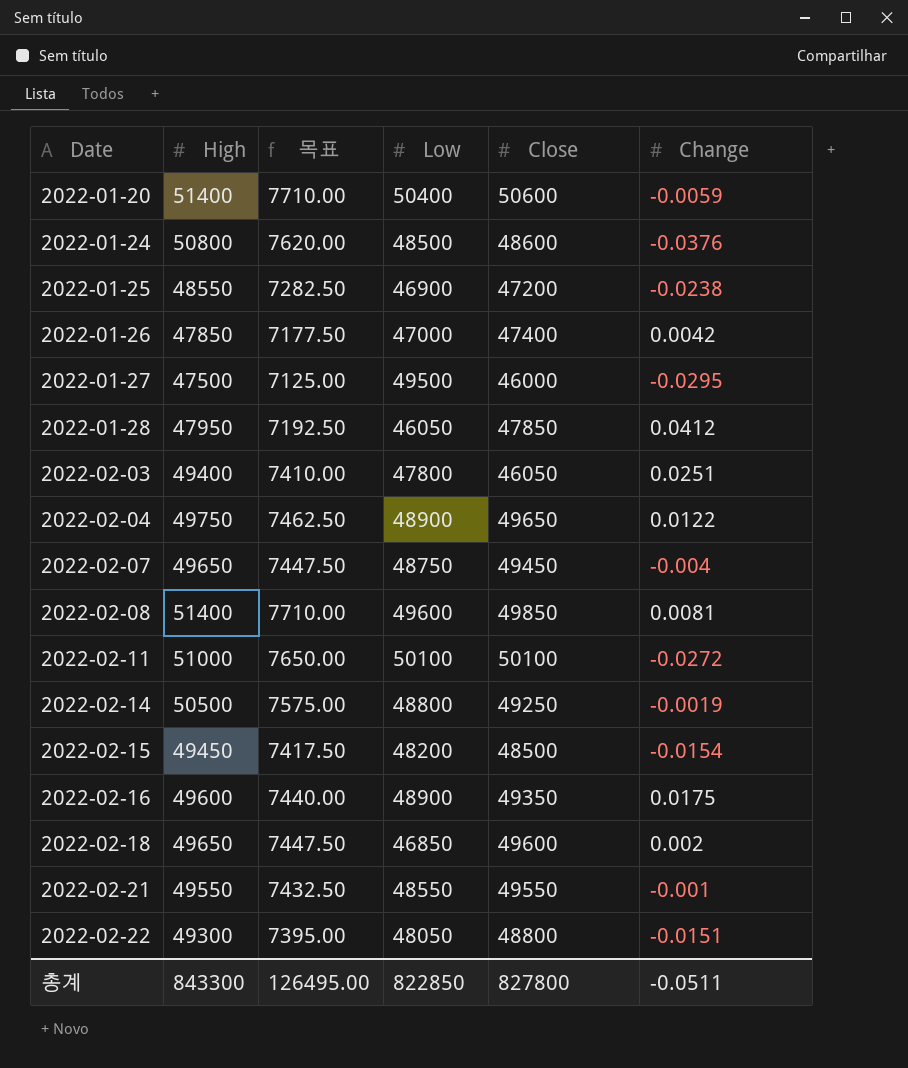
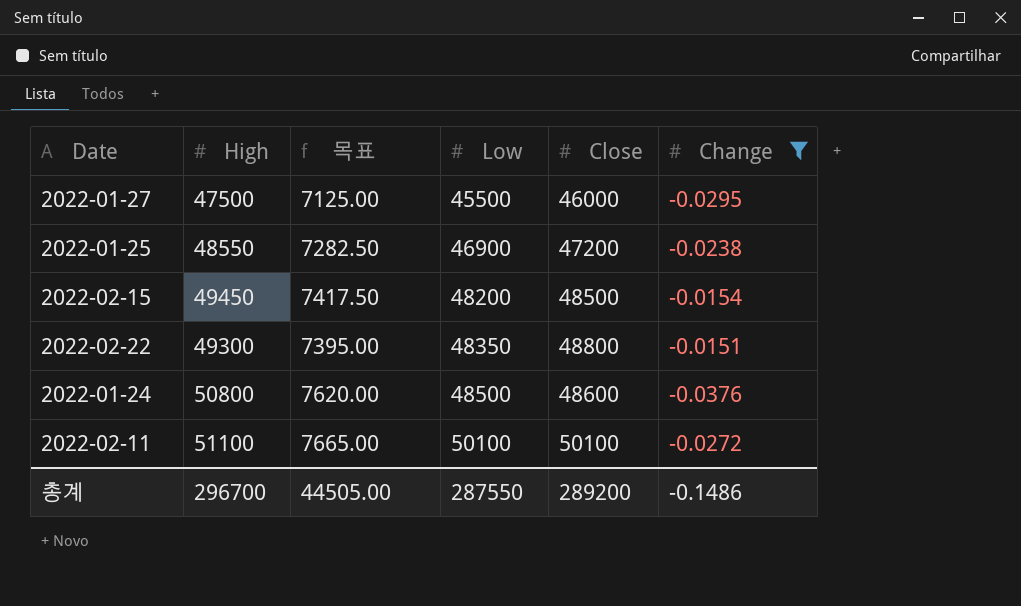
filter: none -> Change <= -0.0151
row order: Date ascending -> Low ascending
2022-01-27 | Low: 49500 -> 45500
2022-02-22 | Low: 48050 -> 48350
2022-02-11 | High: 51000 -> 51100
2022-02-11 | 목표: 7650.00 -> 7665.00
총계 | High: 843300 -> 296700
총계 | 목표: 126495.00 -> 44505.00
총계 | Low: 822850 -> 287550
총계 | Close: 827800 -> 289200
총계 | Change: -0.0511 -> -0.1486

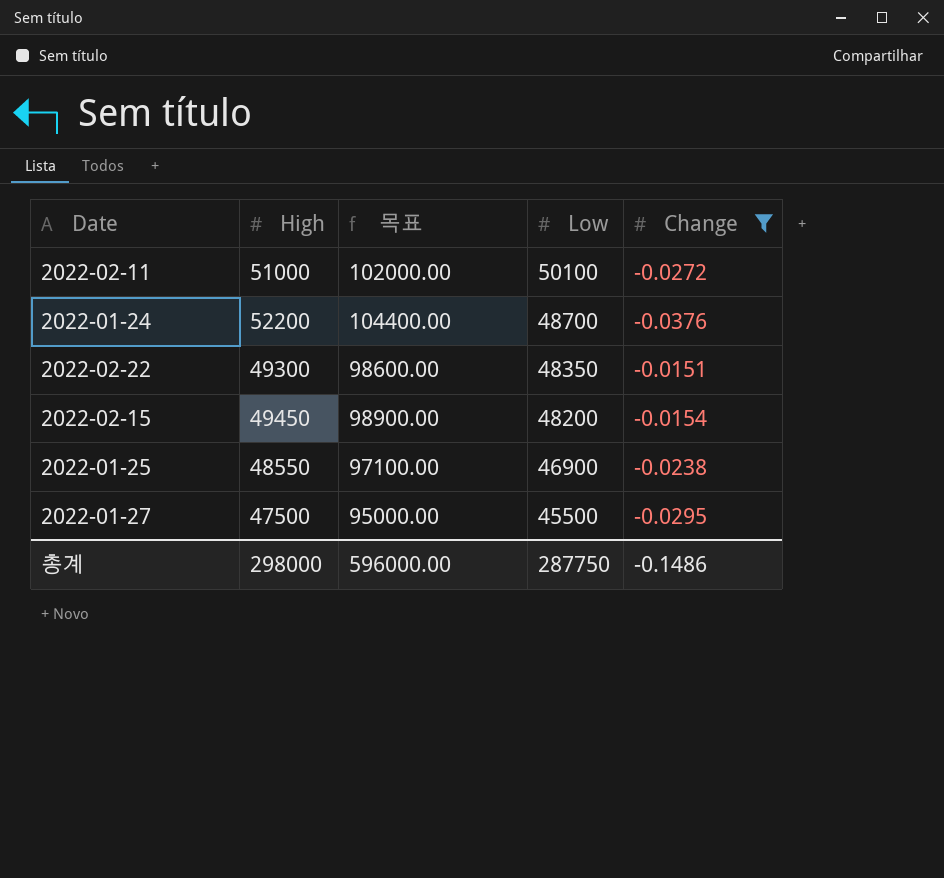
row order: Low ascending -> Low descending
column Close | position: 5 -> none
column 목표 | formula: [High] * 0.15 -> [High] * 2
2022-02-11 | High: 51100 -> 51000
2022-01-24 | High: 50800 -> 52200
2022-01-24 | Low: 48500 -> 48700
총계 | High: 296700 -> 298000
총계 | 목표: 44505.00 -> 596000.00
총계 | Low: 287550 -> 287750

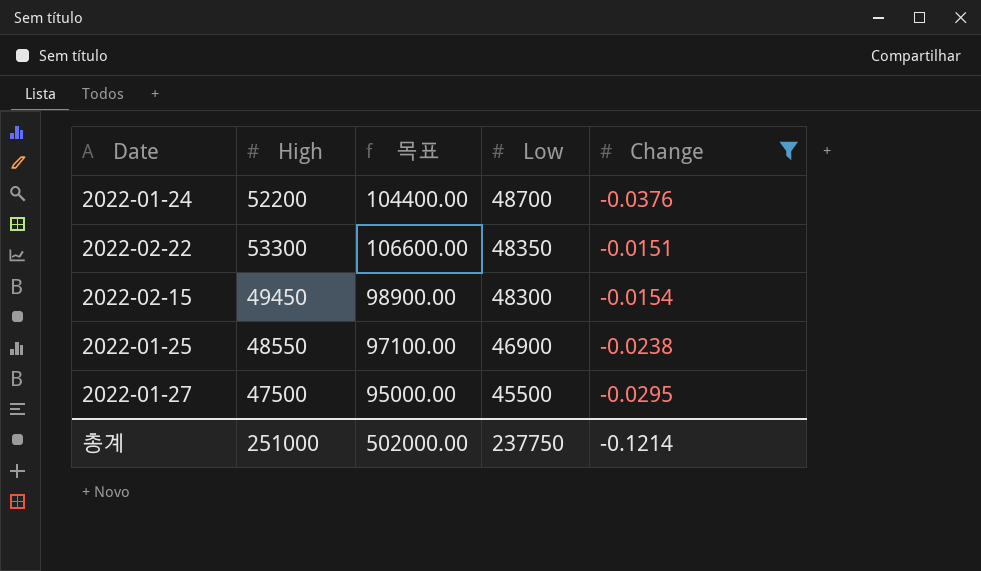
row 2022-02-11: 51000 | 102000.00 | 50100 | -0.0272 -> none
2022-02-22 | High: 49300 -> 53300
2022-02-22 | 목표: 98600.00 -> 106600.00
2022-02-15 | Low: 48200 -> 48300
총계 | High: 298000 -> 251000
총계 | 목표: 596000.00 -> 502000.00
총계 | Low: 287750 -> 237750
총계 | Change: -0.1486 -> -0.1214

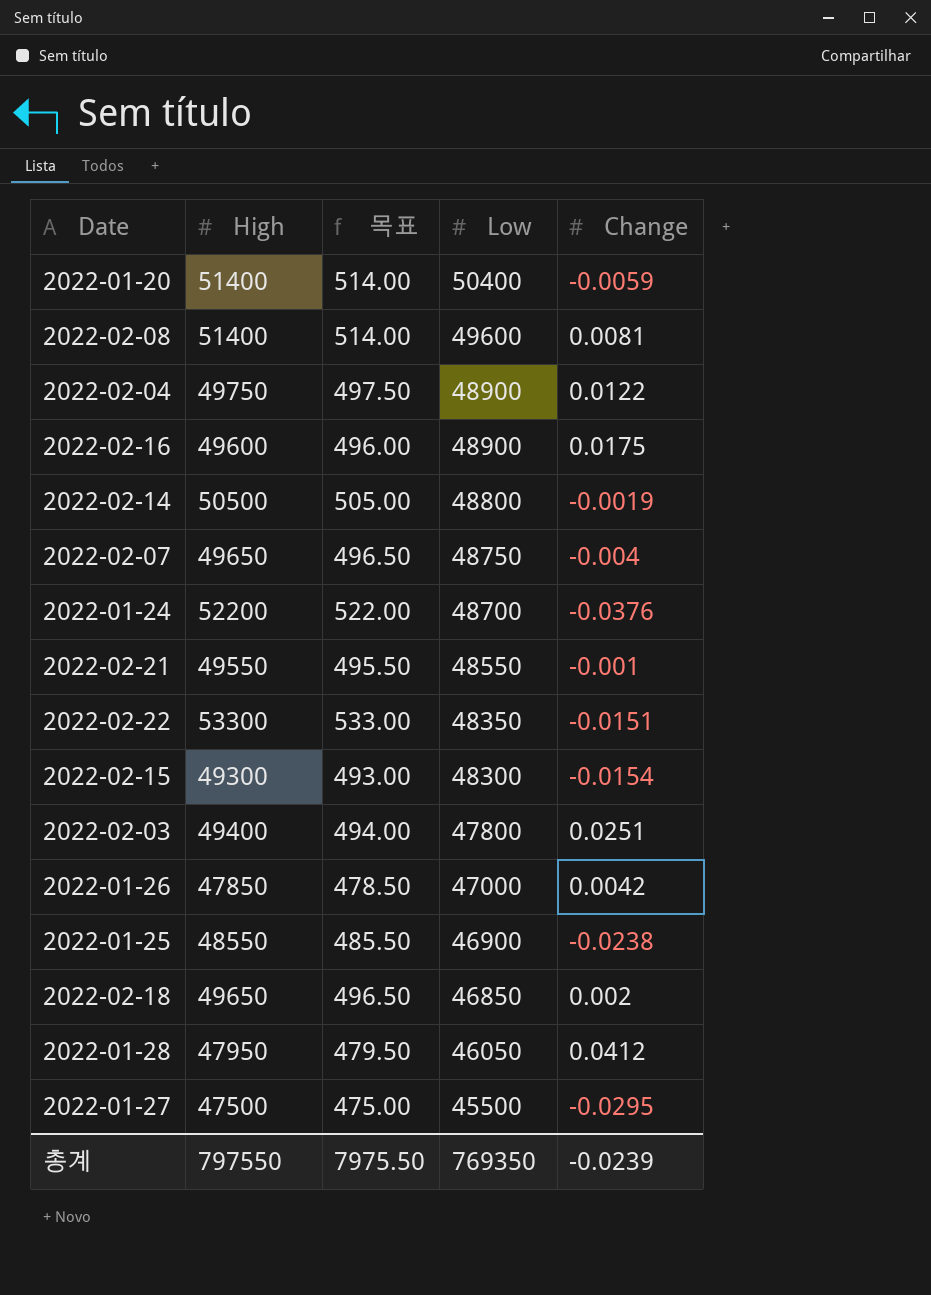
filter: Change <= -0.0151 -> none
column 목표 | formula: [High] * 2 -> [High] * 0.01
2022-02-15 | High: 49450 -> 49300
총계 | High: 251000 -> 797550
총계 | 목표: 502000.00 -> 7975.50
총계 | Low: 237750 -> 769350
총계 | Change: -0.1214 -> -0.0239

